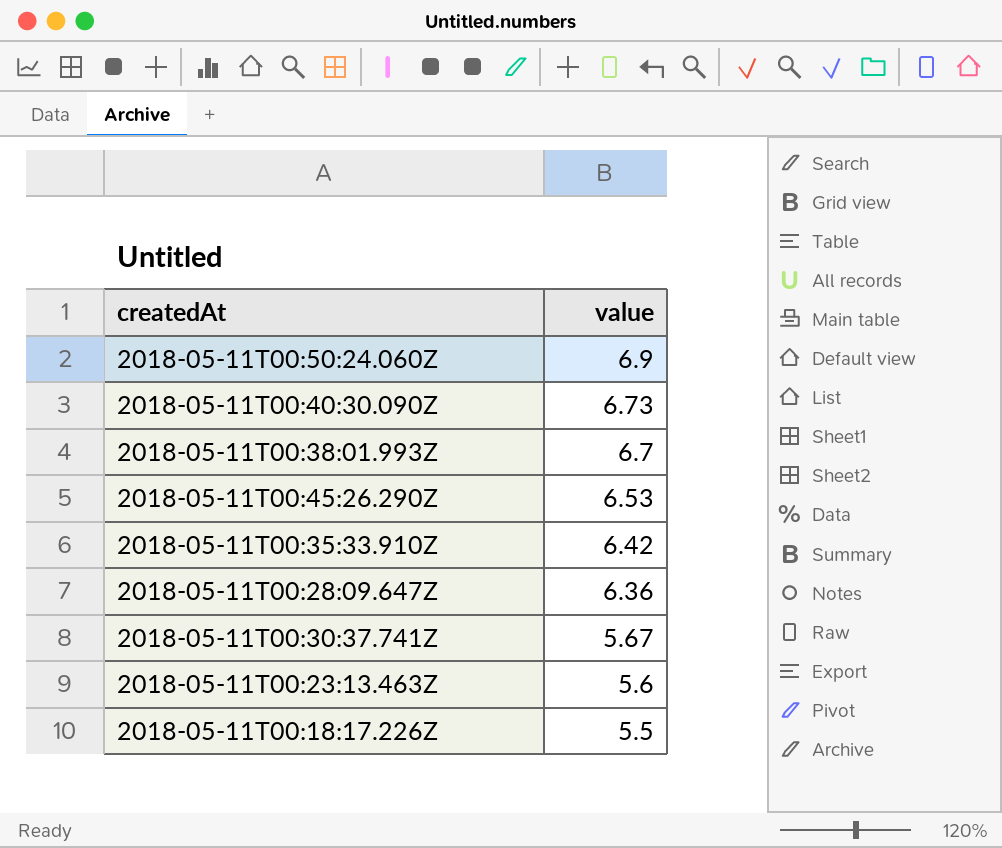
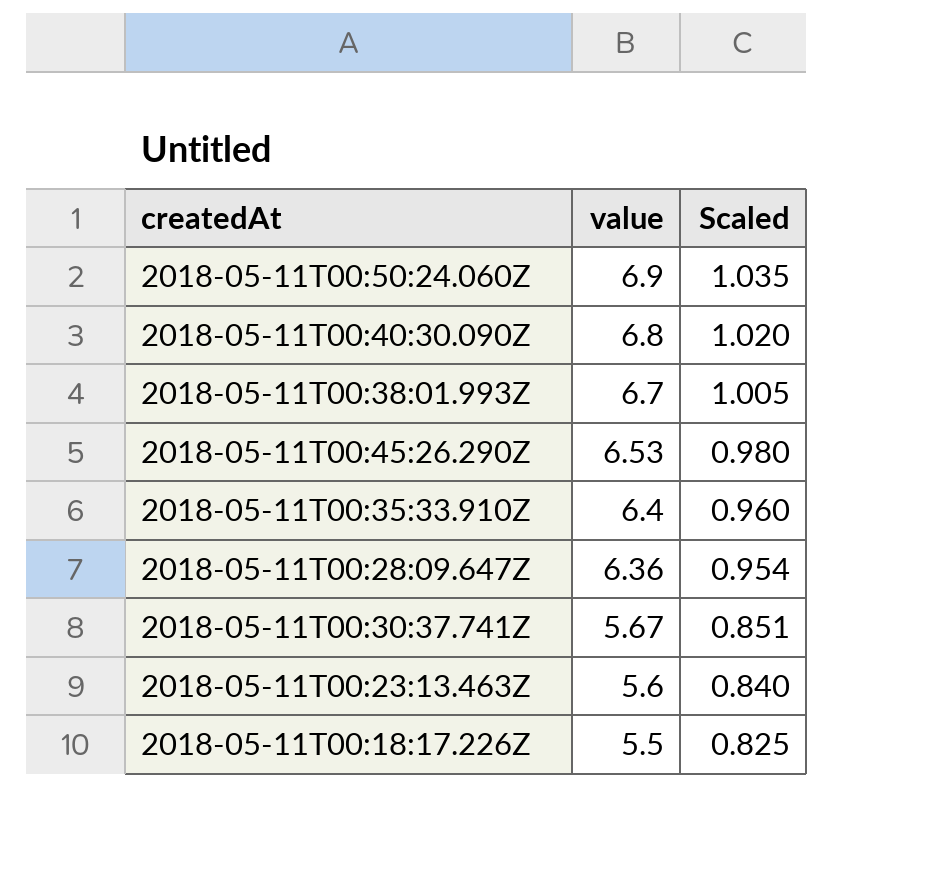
column Scaled | formula: none -> [value] * 0.15
2018-05-11T00:40:30.090Z | value: 6.73 -> 6.8
2018-05-11T00:35:33.910Z | value: 6.42 -> 6.4

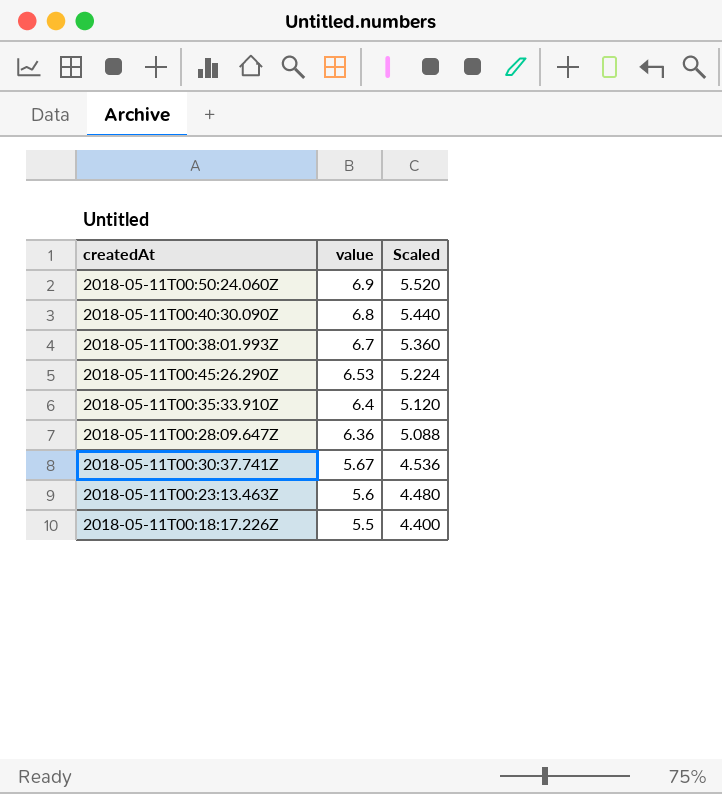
column Scaled | formula: [value] * 0.15 -> [value] * 0.8

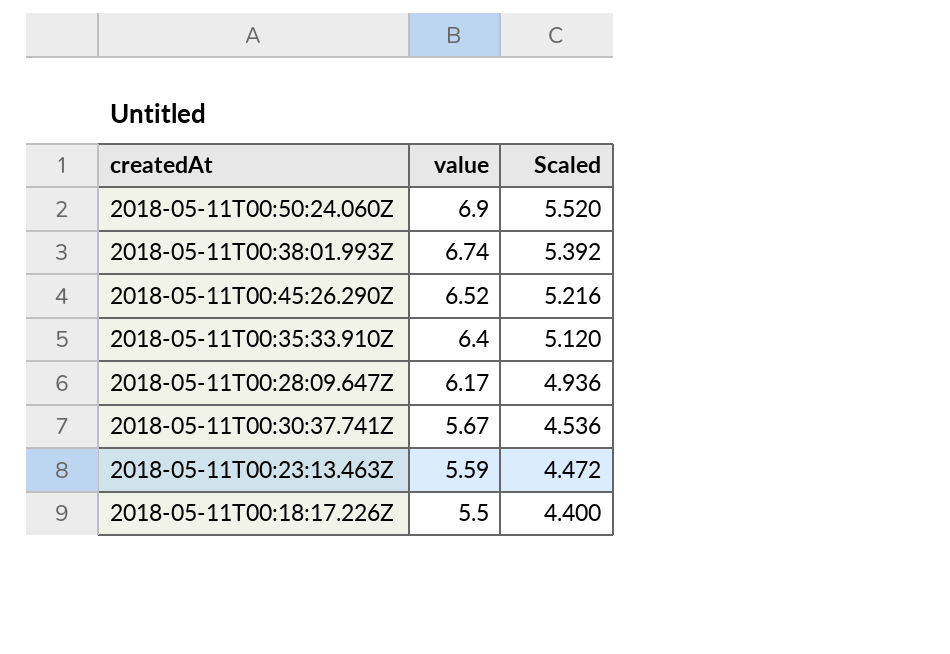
row 2018-05-11T00:40:30.090Z: 6.8 | 5.440 -> none
2018-05-11T00:38:01.993Z | value: 6.7 -> 6.74
2018-05-11T00:38:01.993Z | Scaled: 5.360 -> 5.392
2018-05-11T00:45:26.290Z | value: 6.53 -> 6.52
2018-05-11T00:45:26.290Z | Scaled: 5.224 -> 5.216
2018-05-11T00:28:09.647Z | value: 6.36 -> 6.17
2018-05-11T00:28:09.647Z | Scaled: 5.088 -> 4.936
2018-05-11T00:23:13.463Z | value: 5.6 -> 5.59
2018-05-11T00:23:13.463Z | Scaled: 4.480 -> 4.472

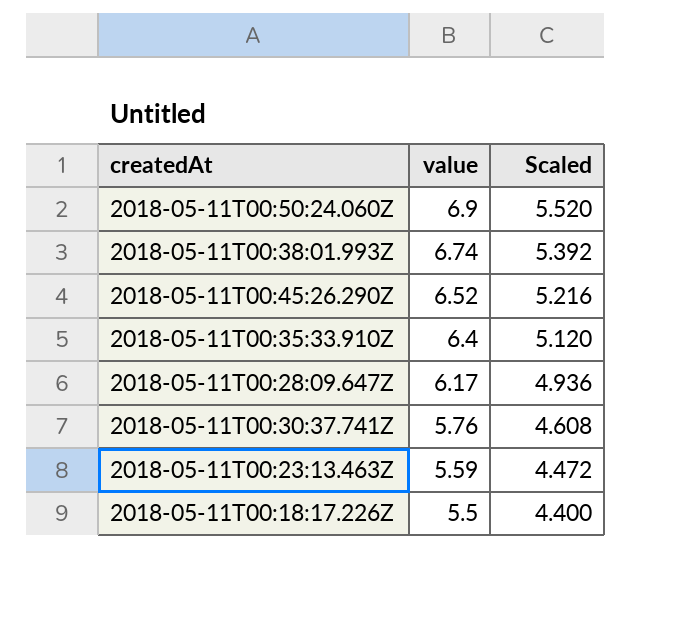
2018-05-11T00:30:37.741Z | value: 5.67 -> 5.76
2018-05-11T00:30:37.741Z | Scaled: 4.536 -> 4.608

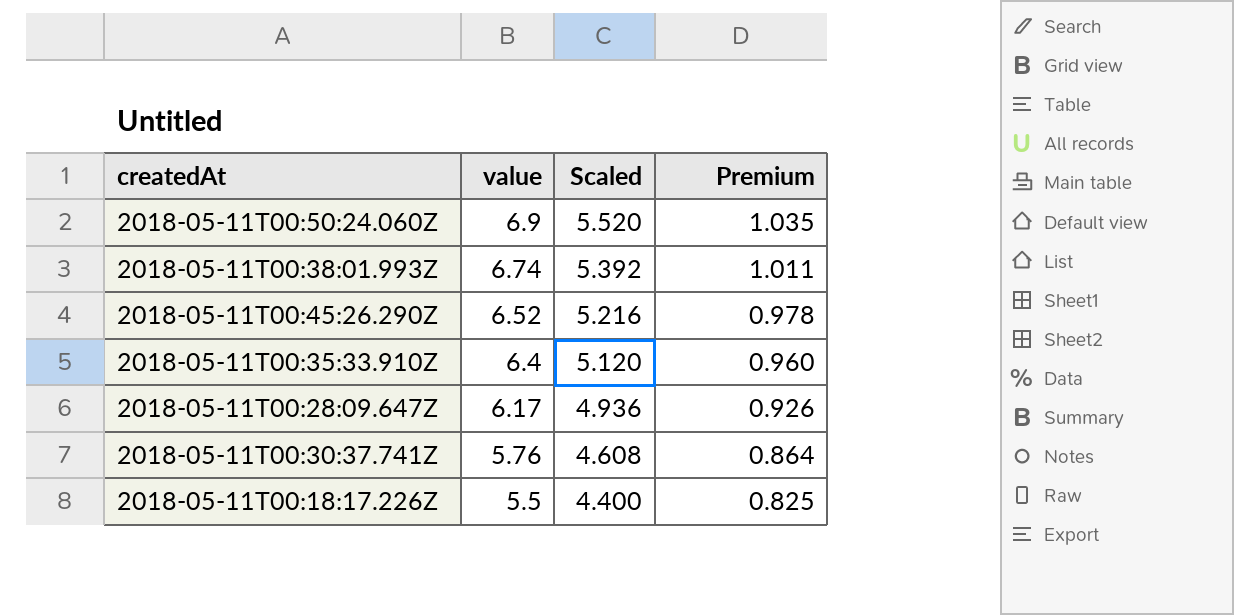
column Premium | formula: none -> [value] * 0.15
row 2018-05-11T00:23:13.463Z: 5.59 | 4.472 -> none

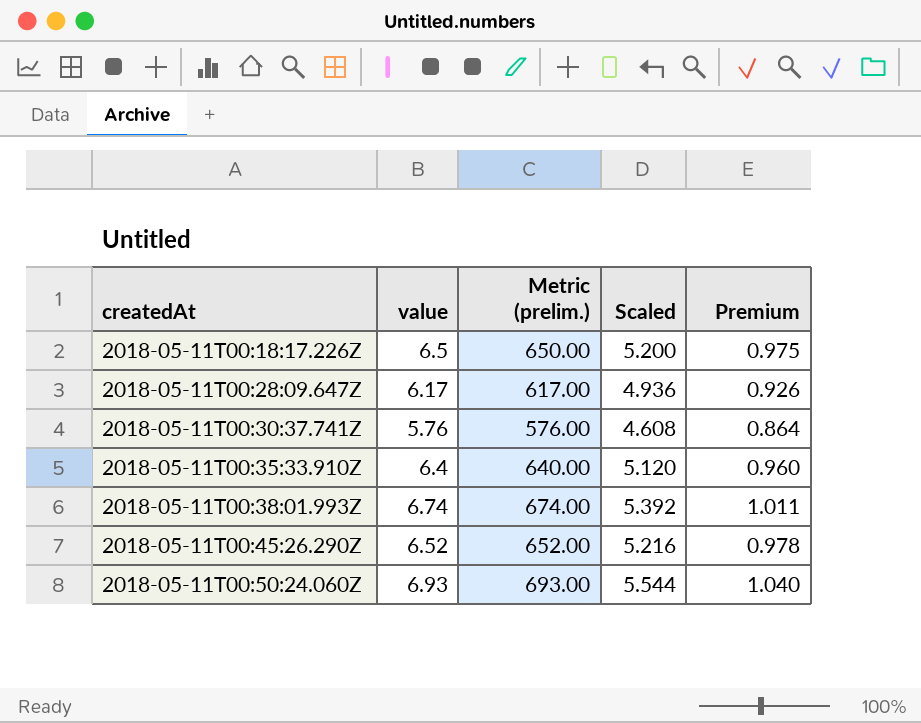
row order: value descending -> createdAt ascending
column Metric (prelim.) | formula: none -> [value] * 100
2018-05-11T00:18:17.226Z | value: 5.5 -> 6.5
2018-05-11T00:18:17.226Z | Scaled: 4.400 -> 5.200
2018-05-11T00:18:17.226Z | Premium: 0.825 -> 0.975
2018-05-11T00:50:24.060Z | value: 6.9 -> 6.93
2018-05-11T00:50:24.060Z | Scaled: 5.520 -> 5.544
2018-05-11T00:50:24.060Z | Premium: 1.035 -> 1.040

